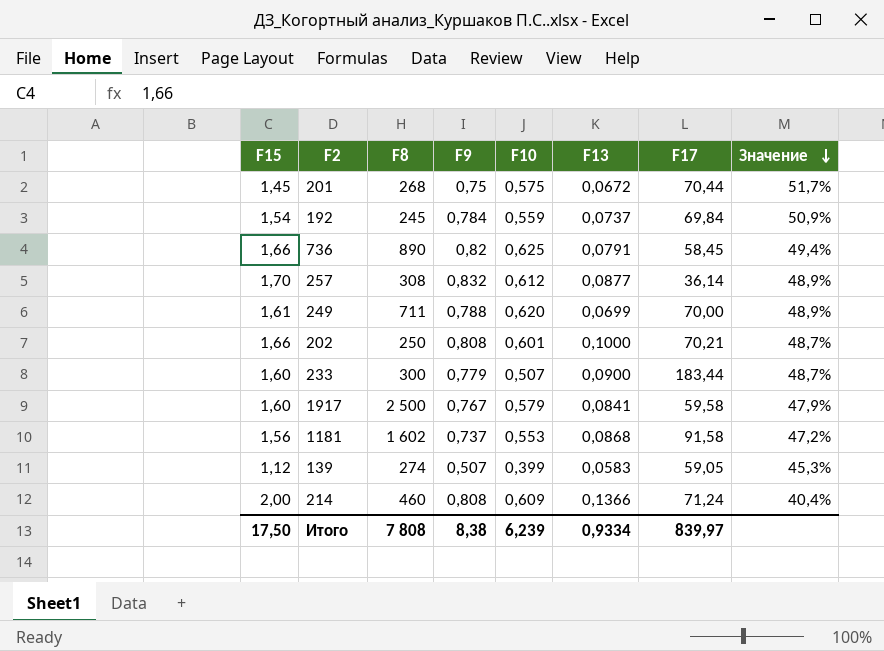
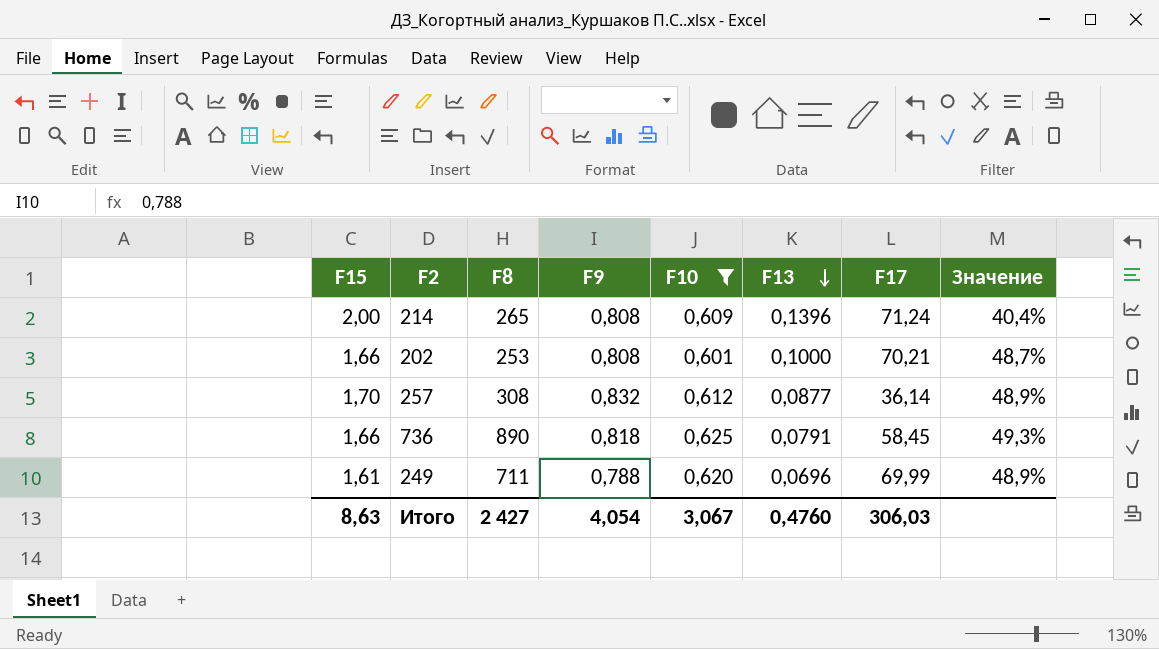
filter: none -> F10 >= 0,601
row order: Значение descending -> F13 descending
214 | F8: 460 -> 265
214 | F13: 0,1366 -> 0,1396
202 | F8: 250 -> 253
736 | F9: 0,82 -> 0,818
736 | Значение: 49,4% -> 49,3%
249 | F13: 0,0699 -> 0,0696
249 | F17: 70,00 -> 69,99
Итого | F15: 17,50 -> 8,63
Итого | F8: 7 808 -> 2 427
Итого | F9: 8,38 -> 4,054
Итого | F10: 6,239 -> 3,067
Итого | F13: 0,9334 -> 0,4760
Итого | F17: 839,97 -> 306,03

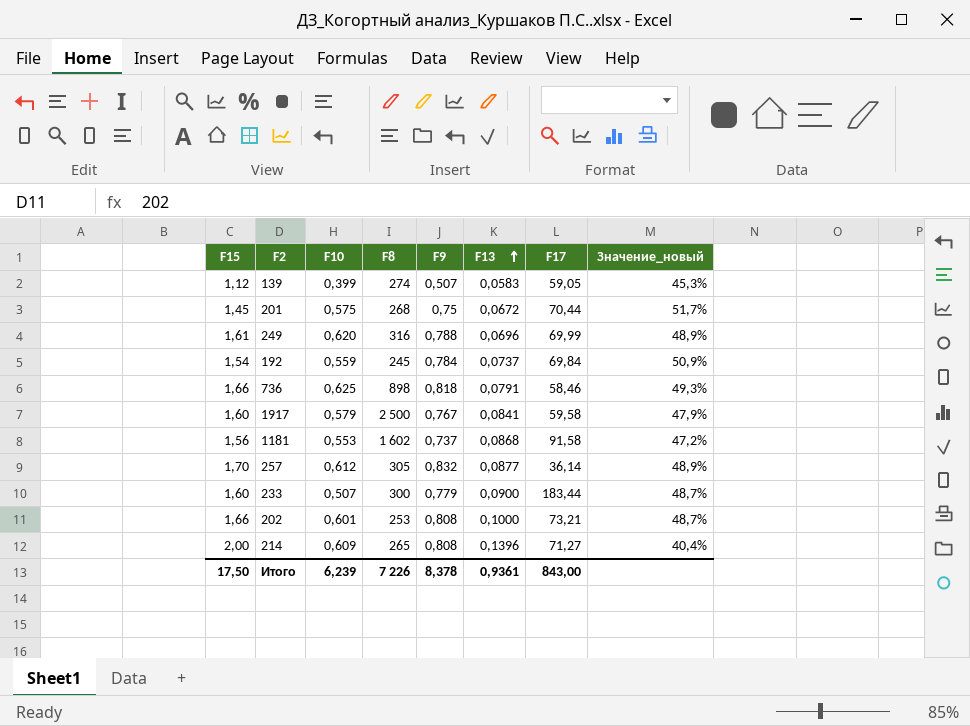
filter: F10 >= 0,601 -> none
row order: F13 descending -> F13 ascending
column F10 | position: 5 -> 3
column name: Значение -> Значение_новый
249 | F8: 711 -> 316
736 | F8: 890 -> 898
736 | F17: 58,45 -> 58,46
257 | F8: 308 -> 305
202 | F17: 70,21 -> 73,21
214 | F17: 71,24 -> 71,27
Итого | F15: 8,63 -> 17,50
Итого | F10: 3,067 -> 6,239
Итого | F8: 2 427 -> 7 226
Итого | F9: 4,054 -> 8,378
Итого | F13: 0,4760 -> 0,9361
Итого | F17: 306,03 -> 843,00

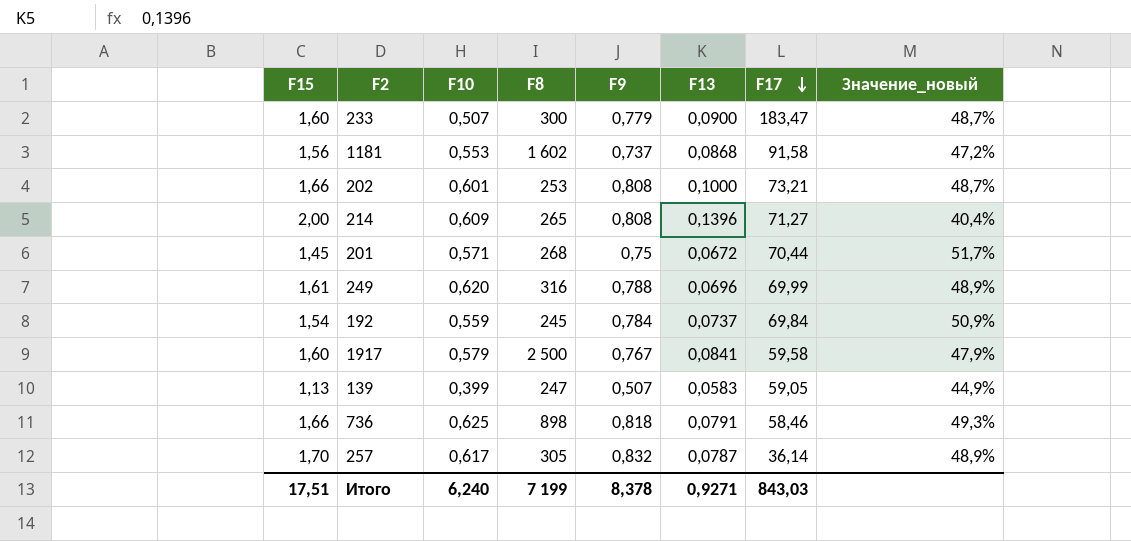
row order: F13 ascending -> F17 descending
233 | F17: 183,44 -> 183,47
201 | F10: 0,575 -> 0,571
139 | F15: 1,12 -> 1,13
139 | F8: 274 -> 247
139 | Значение_новый: 45,3% -> 44,9%
257 | F10: 0,612 -> 0,617
257 | F13: 0,0877 -> 0,0787
Итого | F15: 17,50 -> 17,51
Итого | F10: 6,239 -> 6,240
Итого | F8: 7 226 -> 7 199
Итого | F13: 0,9361 -> 0,9271
Итого | F17: 843,00 -> 843,03

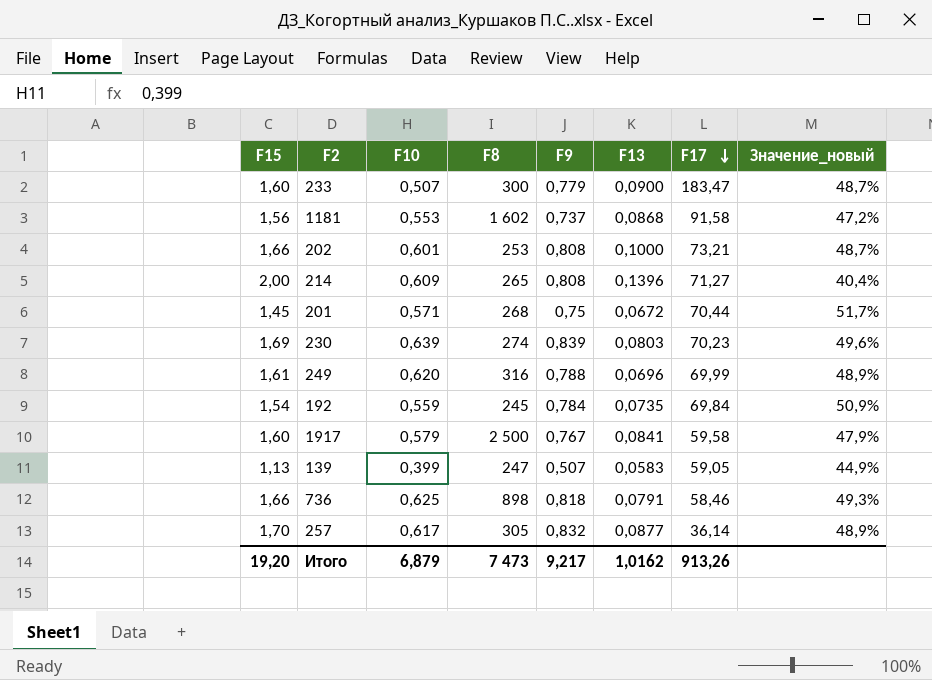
row 230: none -> 1,69 | 0,639 | 274 | 0,839 | 0,0803 | 70,23 | 49,6%
192 | F13: 0,0737 -> 0,0735
257 | F13: 0,0787 -> 0,0877
Итого | F15: 17,51 -> 19,20
Итого | F10: 6,240 -> 6,879
Итого | F8: 7 199 -> 7 473
Итого | F9: 8,378 -> 9,217
Итого | F13: 0,9271 -> 1,0162
Итого | F17: 843,03 -> 913,26

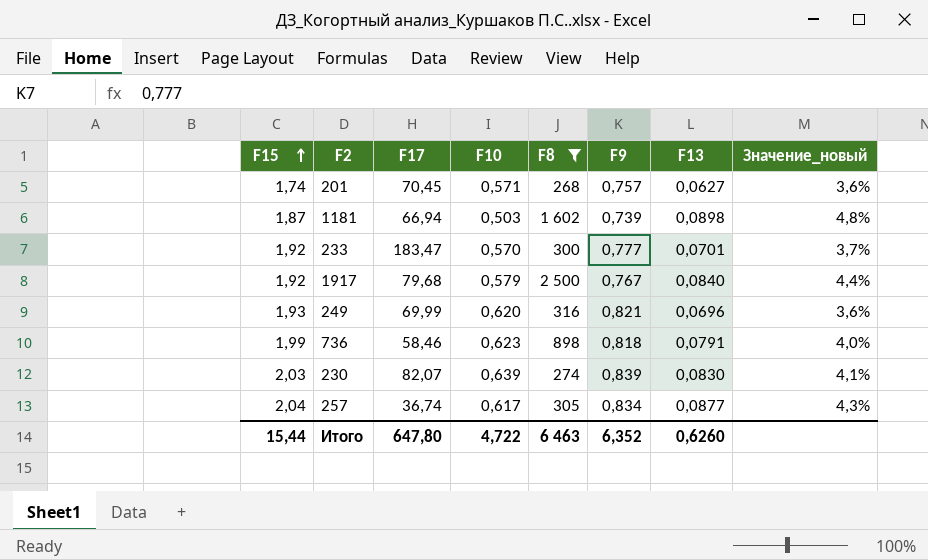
filter: none -> F8 >= 268
row order: F17 descending -> F15 ascending
column F17 | position: 7 -> 3
column Значение_новый | formula: [F9] / [F15] -> [F13] / [F15]
201 | F15: 1,45 -> 1,74
201 | F17: 70,44 -> 70,45
201 | F9: 0,75 -> 0,757
201 | F13: 0,0672 -> 0,0627
1181 | F15: 1,56 -> 1,87
1181 | F17: 91,58 -> 66,94
1181 | F10: 0,553 -> 0,503
1181 | F9: 0,737 -> 0,739
1181 | F13: 0,0868 -> 0,0898
233 | F15: 1,60 -> 1,92
233 | F10: 0,507 -> 0,570
233 | F9: 0,779 -> 0,777
233 | F13: 0,0900 -> 0,0701
1917 | F15: 1,60 -> 1,92
1917 | F17: 59,58 -> 79,68
1917 | F13: 0,0841 -> 0,0840
249 | F15: 1,61 -> 1,93
249 | F9: 0,788 -> 0,821
736 | F15: 1,66 -> 1,99
736 | F10: 0,625 -> 0,623
230 | F15: 1,69 -> 2,03
230 | F17: 70,23 -> 82,07
230 | F13: 0,0803 -> 0,0830
257 | F15: 1,70 -> 2,04
257 | F17: 36,14 -> 36,74
257 | F9: 0,832 -> 0,834
Итого | F15: 19,20 -> 15,44
Итого | F17: 913,26 -> 647,80
Итого | F10: 6,879 -> 4,722
Итого | F8: 7 473 -> 6 463
Итого | F9: 9,217 -> 6,352
Итого | F13: 1,0162 -> 0,6260

